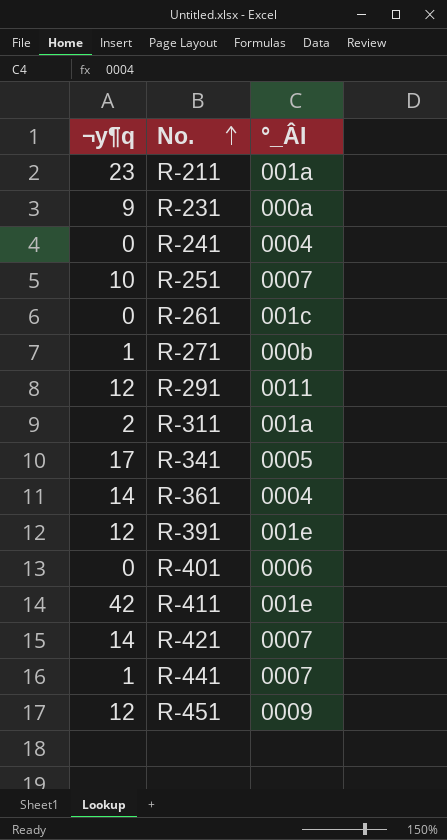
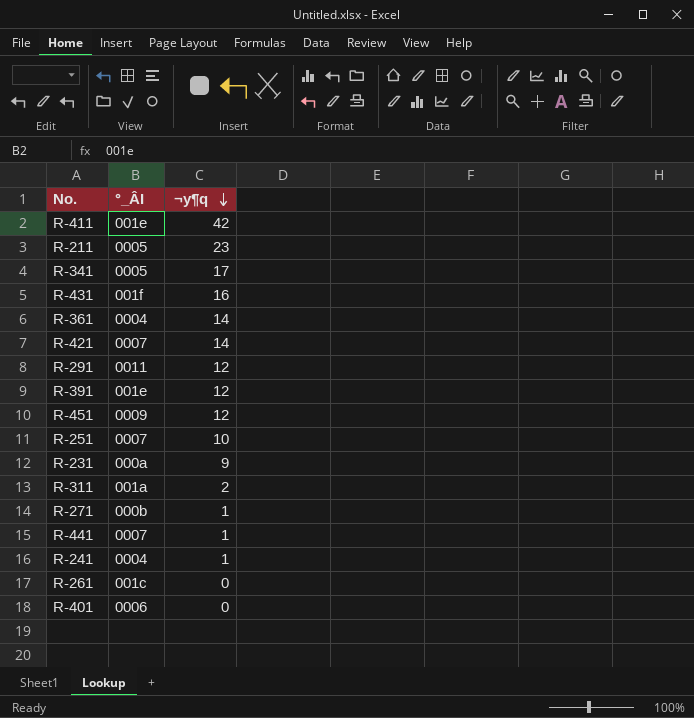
row order: No. ascending -> ¬y¶q descending
column ¬y¶q | position: 1 -> 3
R-211 | °_ÂI: 001a -> 0005
row R-431: none -> 001f | 16
R-241 | ¬y¶q: 0 -> 1

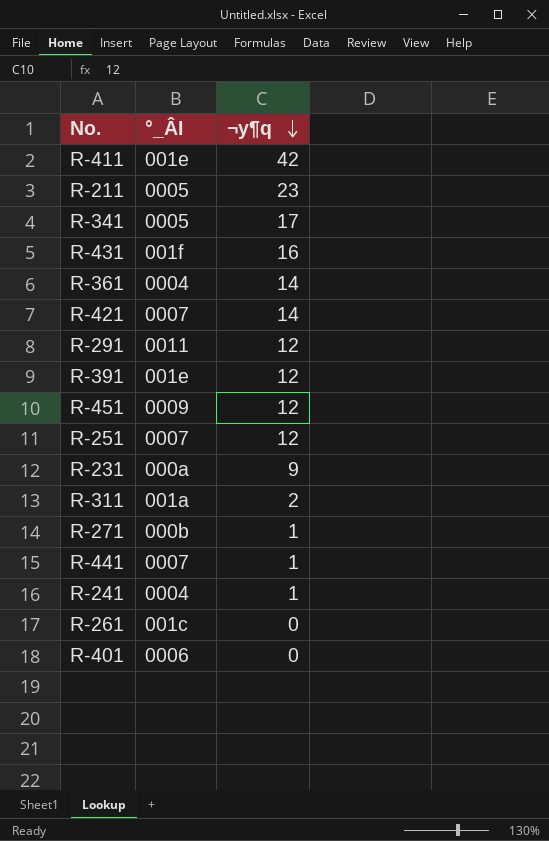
R-251 | ¬y¶q: 10 -> 12

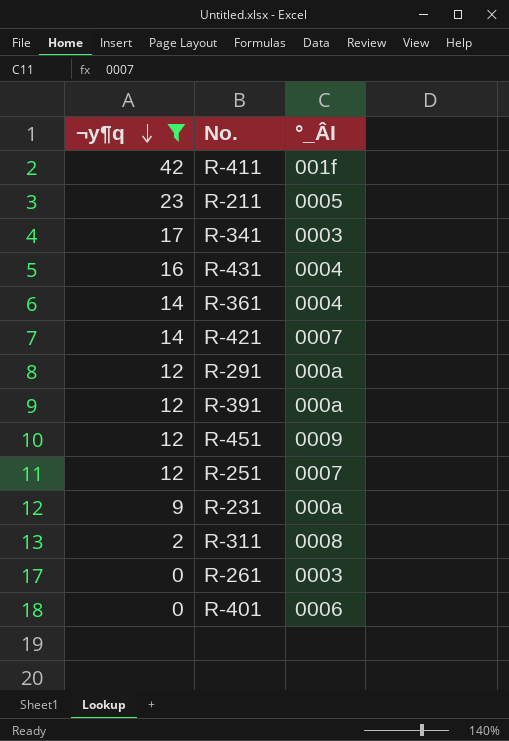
filter: none -> ¬y¶q != 1
column ¬y¶q | position: 3 -> 1
R-411 | °_ÂI: 001e -> 001f
R-341 | °_ÂI: 0005 -> 0003
R-431 | °_ÂI: 001f -> 0004
R-291 | °_ÂI: 0011 -> 000a
R-391 | °_ÂI: 001e -> 000a
R-311 | °_ÂI: 001a -> 0008
R-261 | °_ÂI: 001c -> 0003

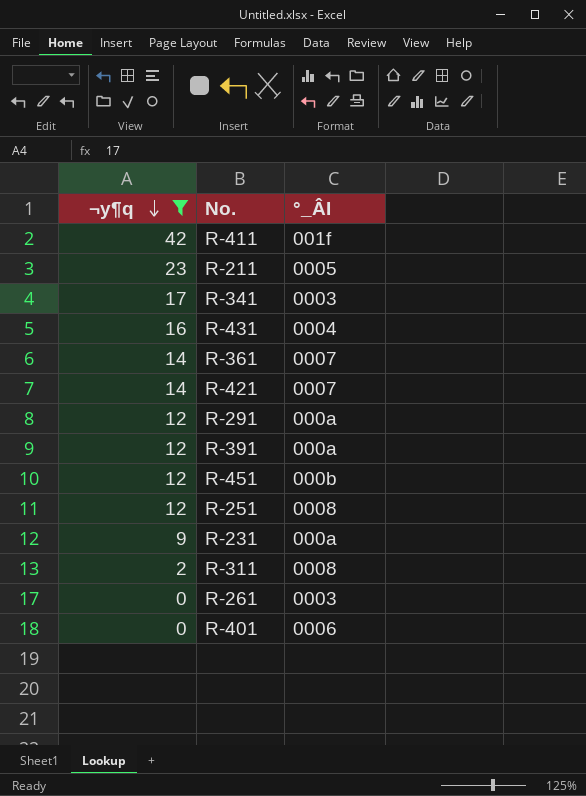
R-361 | °_ÂI: 0004 -> 0007
R-451 | °_ÂI: 0009 -> 000b
R-251 | °_ÂI: 0007 -> 0008

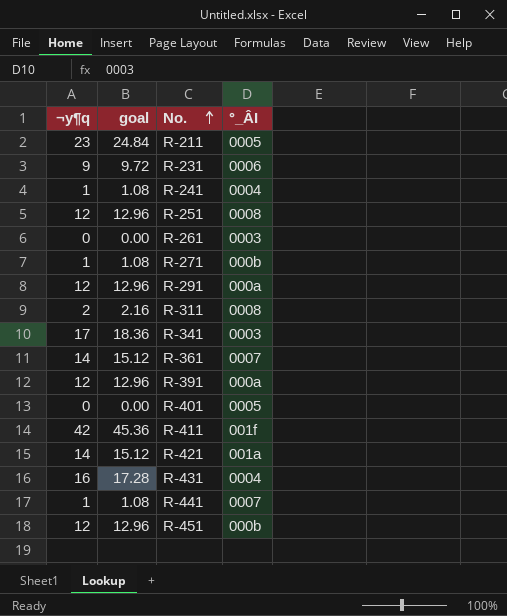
filter: ¬y¶q != 1 -> none
row order: ¬y¶q descending -> No. ascending
column goal | formula: none -> [¬y¶q] * 1.08
R-231 | °_ÂI: 000a -> 0006
R-401 | °_ÂI: 0006 -> 0005
R-421 | °_ÂI: 0007 -> 001a

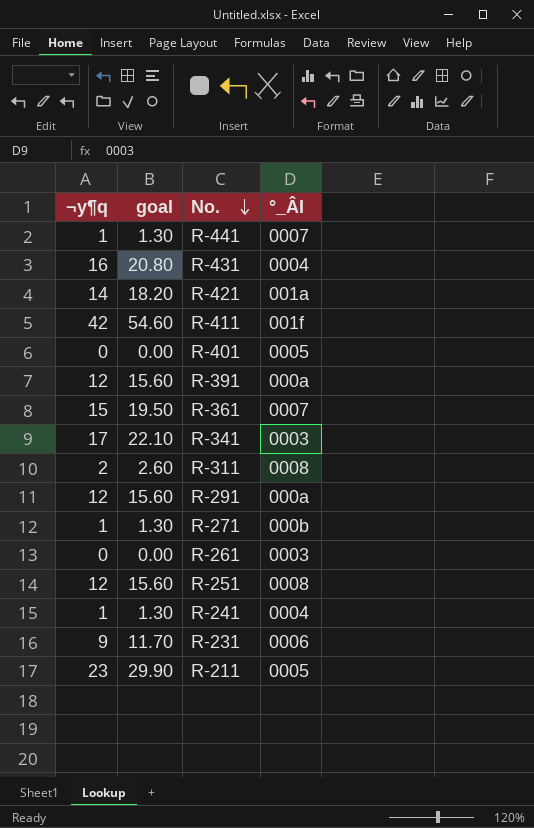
row order: No. ascending -> No. descending
column goal | formula: [¬y¶q] * 1.08 -> [¬y¶q] * 1.3
row R-451: 12 | 12.96 | 000b -> none
R-361 | ¬y¶q: 14 -> 15

